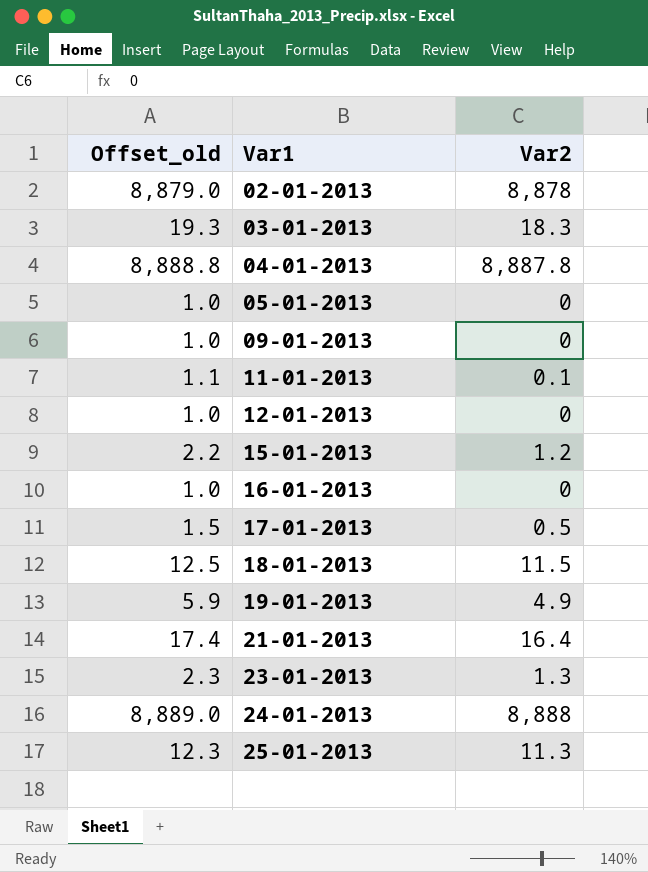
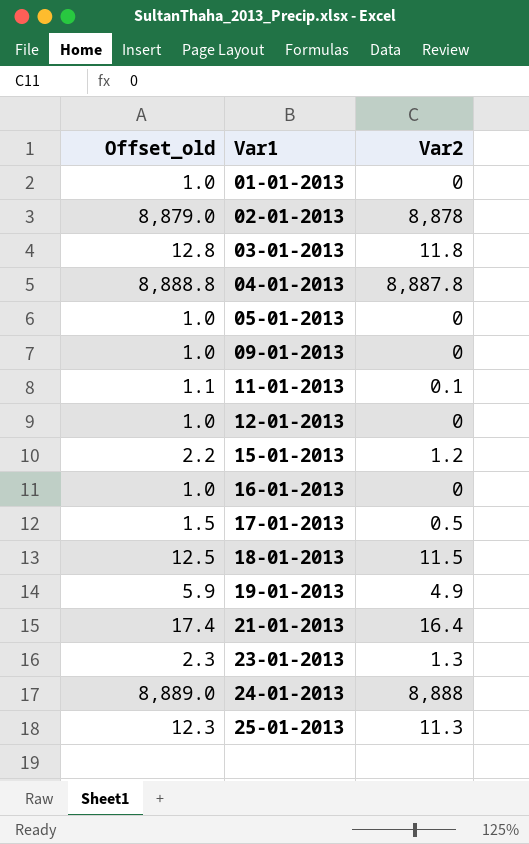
row 01-01-2013: none -> 1.0 | 0
03-01-2013 | Offset_old: 19.3 -> 12.8
03-01-2013 | Var2: 18.3 -> 11.8

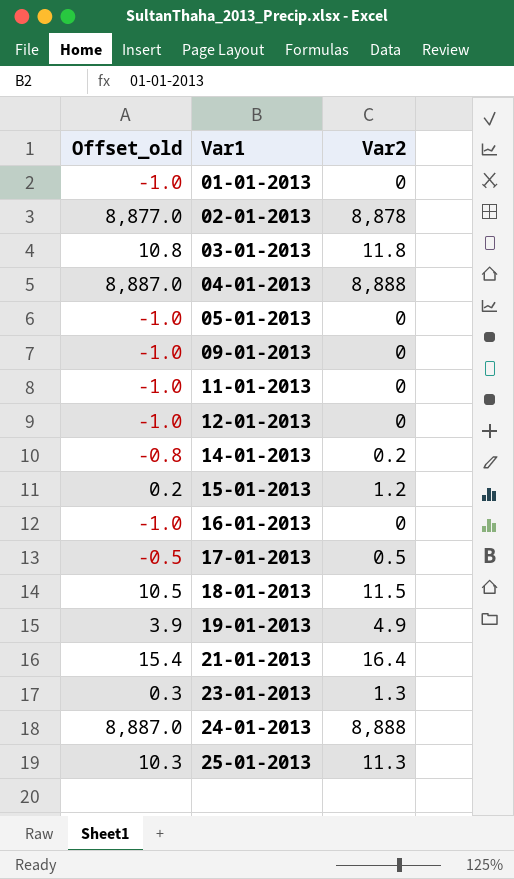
column Offset_old | formula: [Var2] + 1 -> [Var2] - 1
04-01-2013 | Var2: 8,887.8 -> 8,888
11-01-2013 | Var2: 0.1 -> 0
row 14-01-2013: none -> -0.8 | 0.2

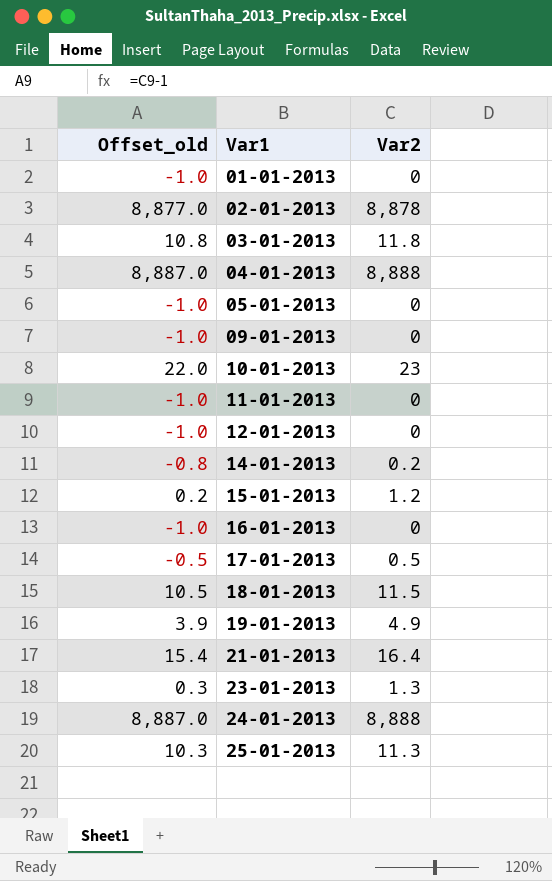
row 10-01-2013: none -> 22.0 | 23

